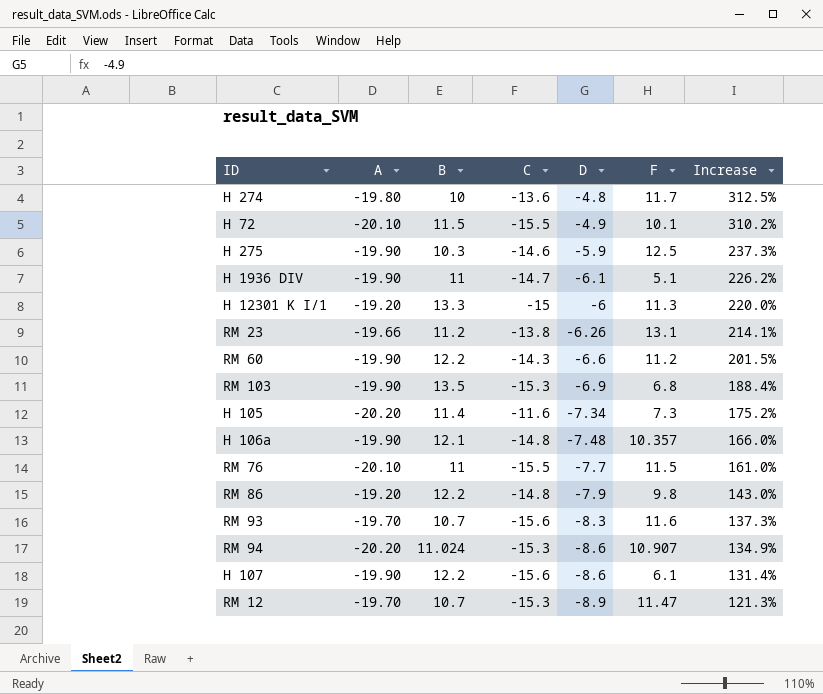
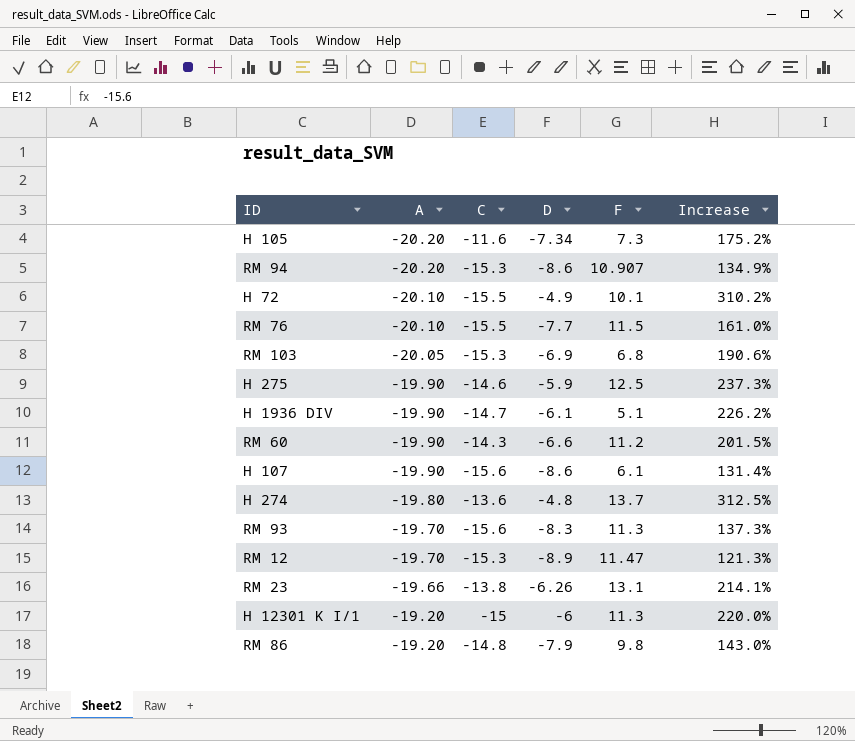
row order: Increase descending -> A ascending
column B | position: 3 -> none
row H 106a: -19.90 | 12.1 | -14.8 | -7.48 | 10.357 | 166.0% -> none
RM 103 | A: -19.90 -> -20.05
RM 103 | Increase: 188.4% -> 190.6%
H 274 | F: 11.7 -> 13.7
RM 93 | F: 11.6 -> 11.3

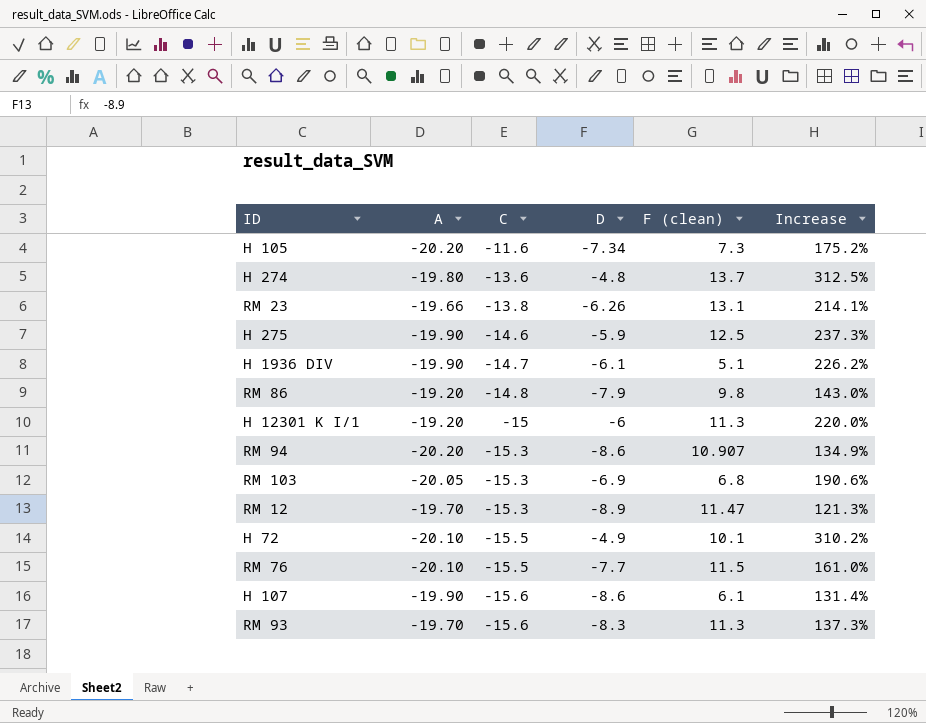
row order: A ascending -> C descending
column name: F -> F (clean)
row RM 60: -19.90 | -14.3 | -6.6 | 11.2 | 201.5% -> none

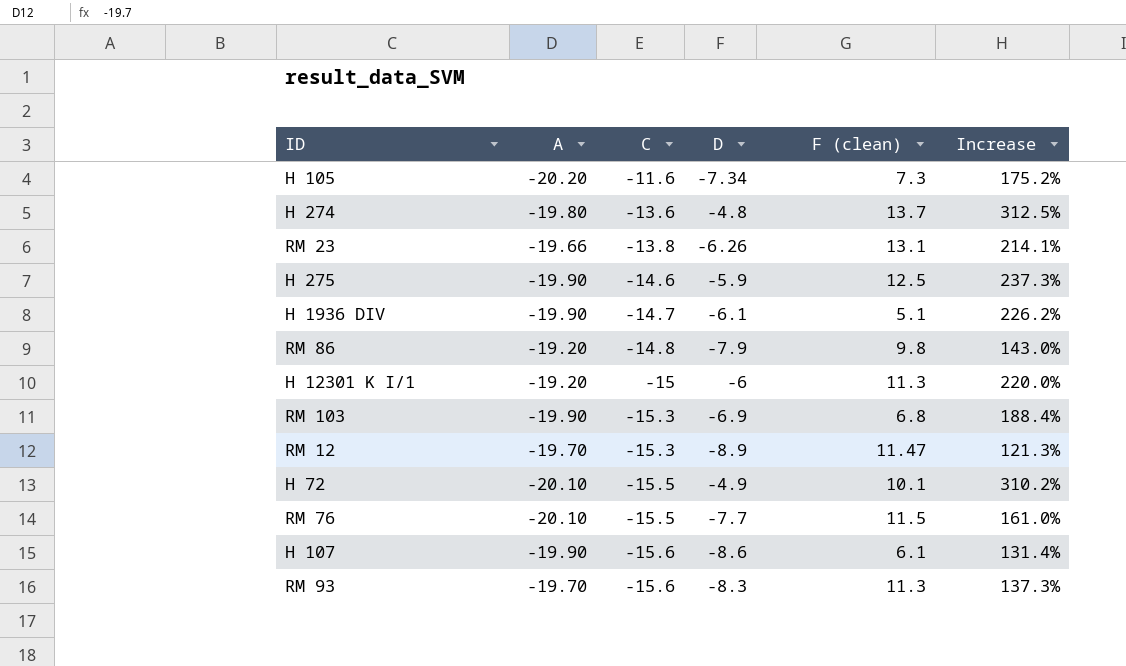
row RM 94: -20.20 | -15.3 | -8.6 | 10.907 | 134.9% -> none
RM 103 | A: -20.05 -> -19.90
RM 103 | Increase: 190.6% -> 188.4%

